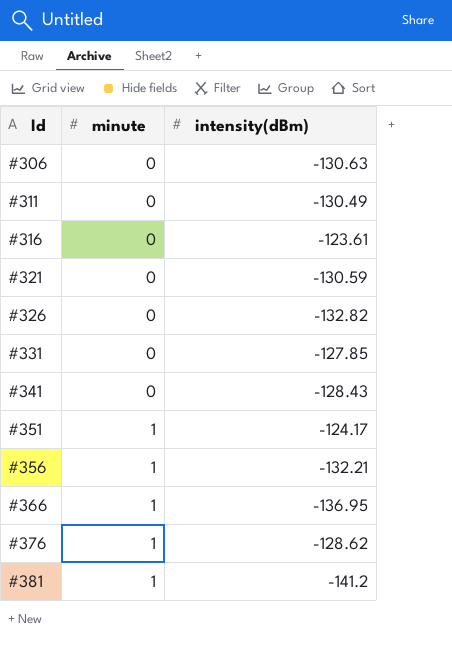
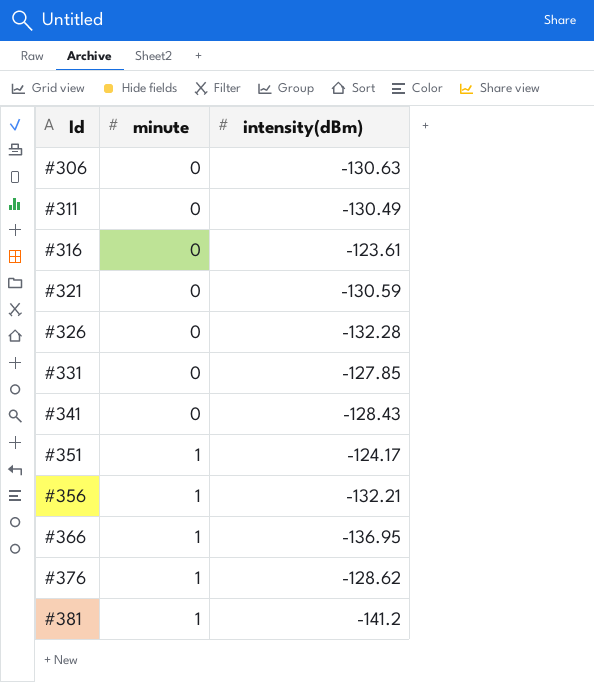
#326 | intensity(dBm): -132.82 -> -132.28

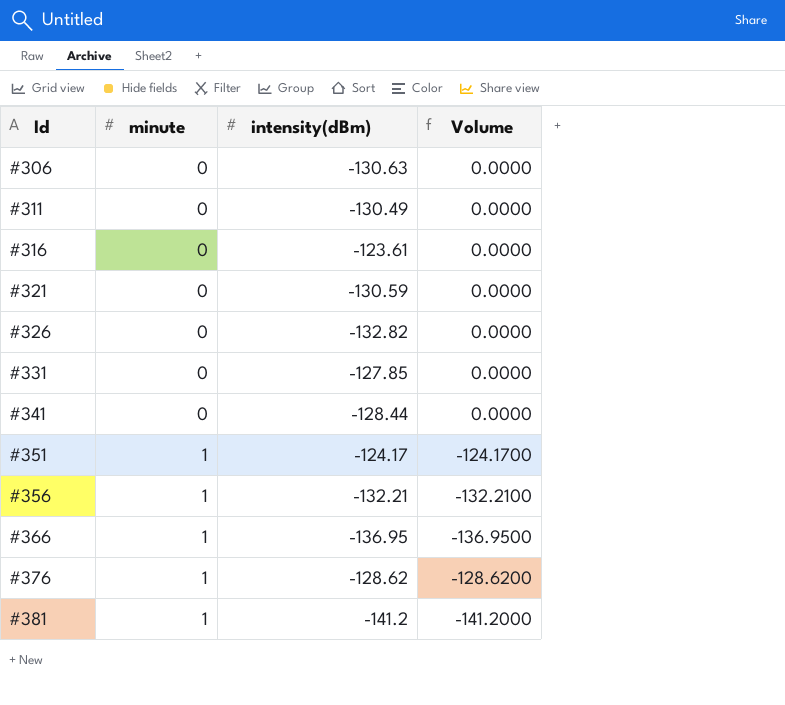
column Volume | formula: none -> [minute] * [intensity(dBm)]
#326 | intensity(dBm): -132.28 -> -132.82
#341 | intensity(dBm): -128.43 -> -128.44

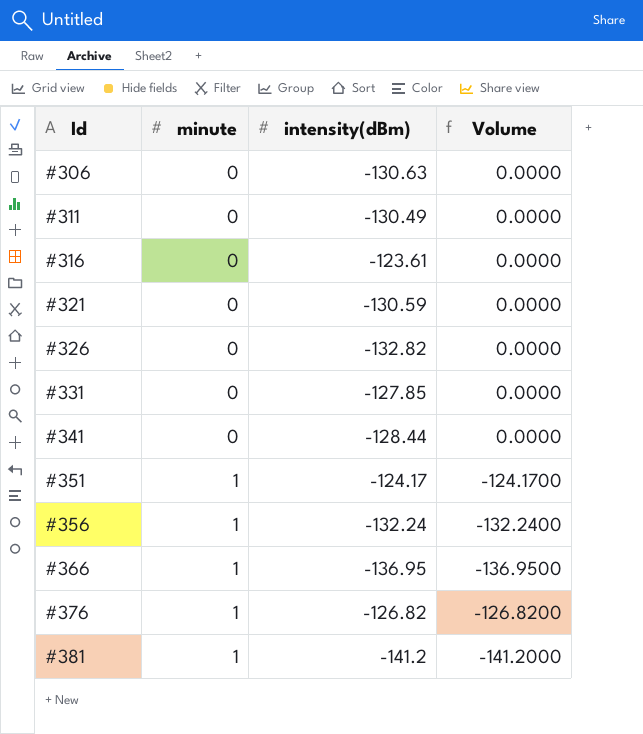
#356 | intensity(dBm): -132.21 -> -132.24
#356 | Volume: -132.2100 -> -132.2400
#376 | intensity(dBm): -128.62 -> -126.82
#376 | Volume: -128.6200 -> -126.8200

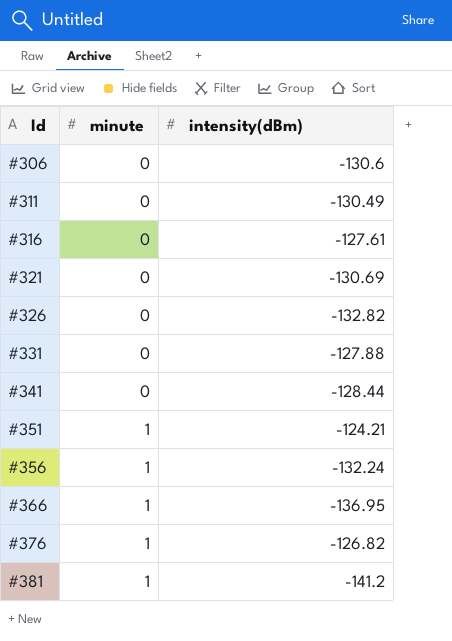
column Volume | formula: [minute] * [intensity(dBm)] -> none
#306 | intensity(dBm): -130.63 -> -130.6
#316 | intensity(dBm): -123.61 -> -127.61
#321 | intensity(dBm): -130.59 -> -130.69
#331 | intensity(dBm): -127.85 -> -127.88
#351 | intensity(dBm): -124.17 -> -124.21

